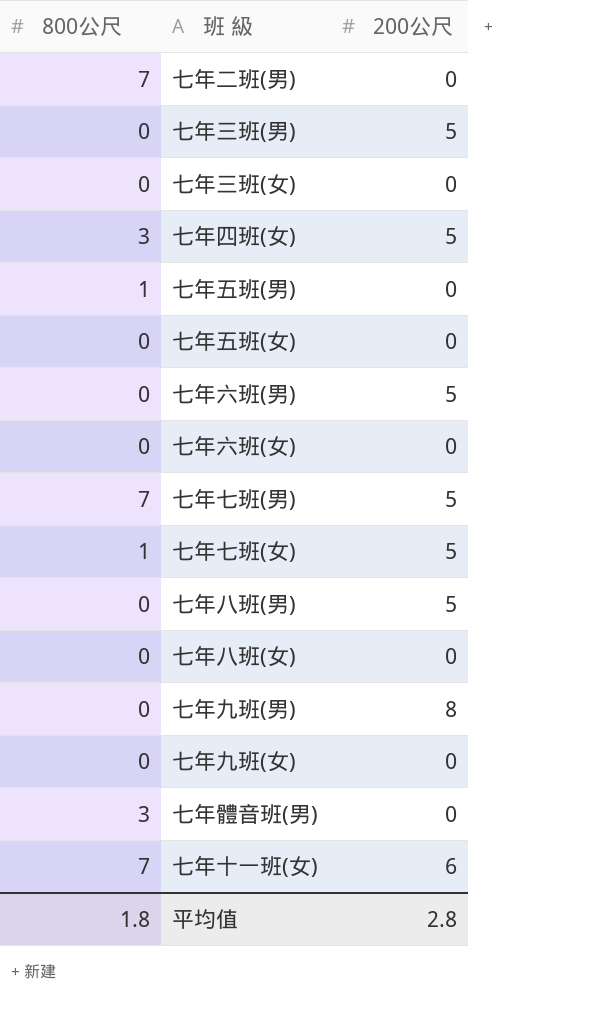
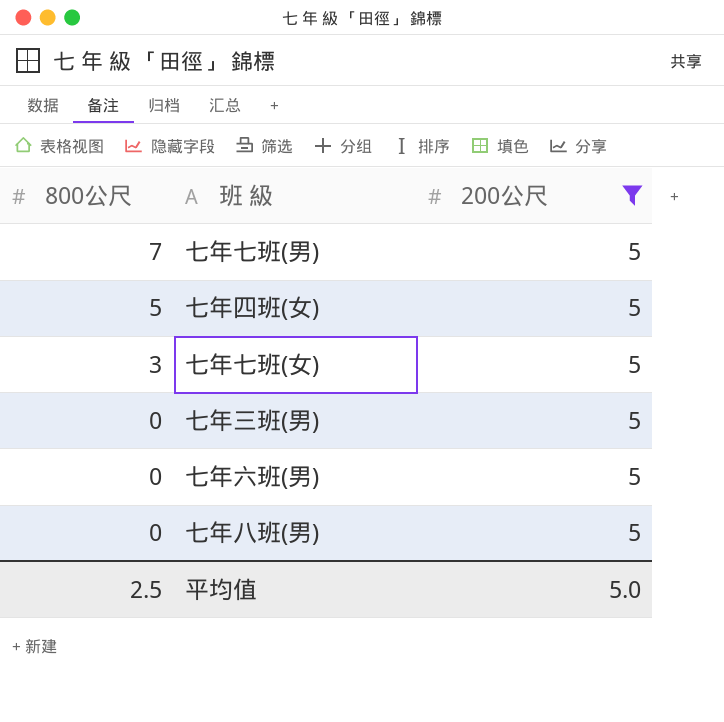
filter: none -> 200公尺 = 5
row order: none -> 800公尺 descending
七年四班(女) | 800公尺: 3 -> 5
七年七班(女) | 800公尺: 1 -> 3
平均值 | 800公尺: 1.8 -> 2.5
平均值 | 200公尺: 2.8 -> 5.0

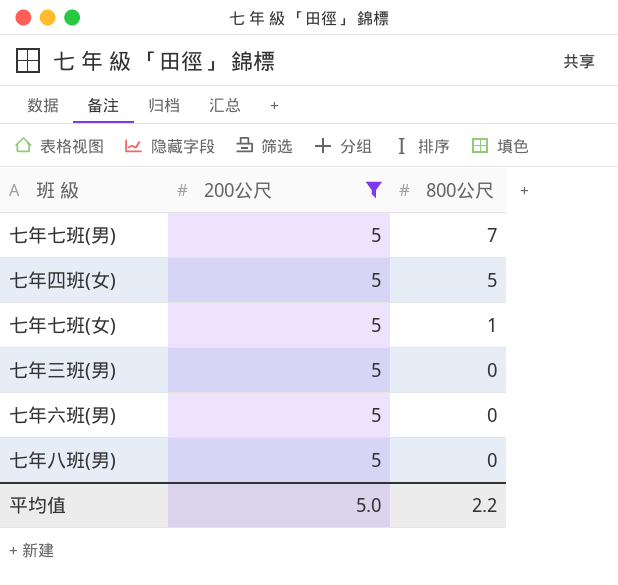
column 800公尺 | position: 1 -> 3
七年七班(女) | 800公尺: 3 -> 1
平均值 | 800公尺: 2.5 -> 2.2

